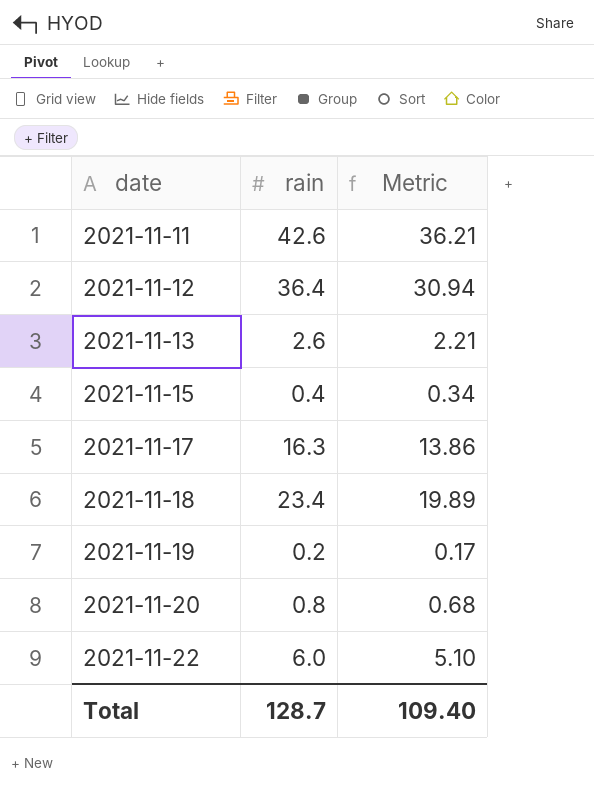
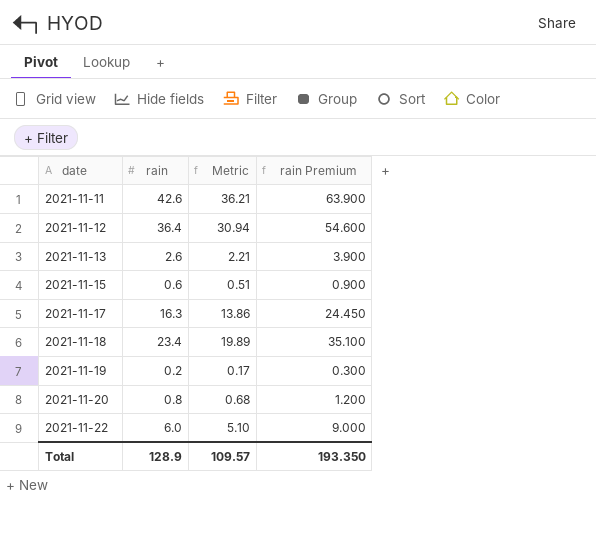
column rain Premium | formula: none -> [rain] * 1.5
2021-11-15 | rain: 0.4 -> 0.6
2021-11-15 | Metric: 0.34 -> 0.51
Total | rain: 128.7 -> 128.9
Total | Metric: 109.40 -> 109.57

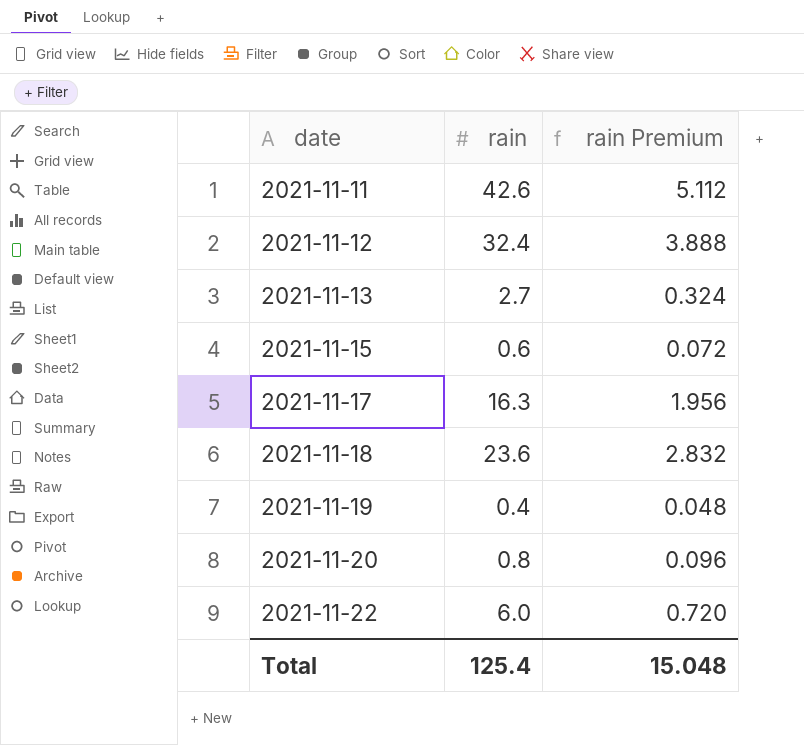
column Metric | formula: [rain] * 0.85 -> none
column rain Premium | formula: [rain] * 1.5 -> [rain] * 0.12
2021-11-12 | rain: 36.4 -> 32.4
2021-11-13 | rain: 2.6 -> 2.7
2021-11-18 | rain: 23.4 -> 23.6
2021-11-19 | rain: 0.2 -> 0.4
Total | rain: 128.9 -> 125.4
Total | rain Premium: 193.350 -> 15.048

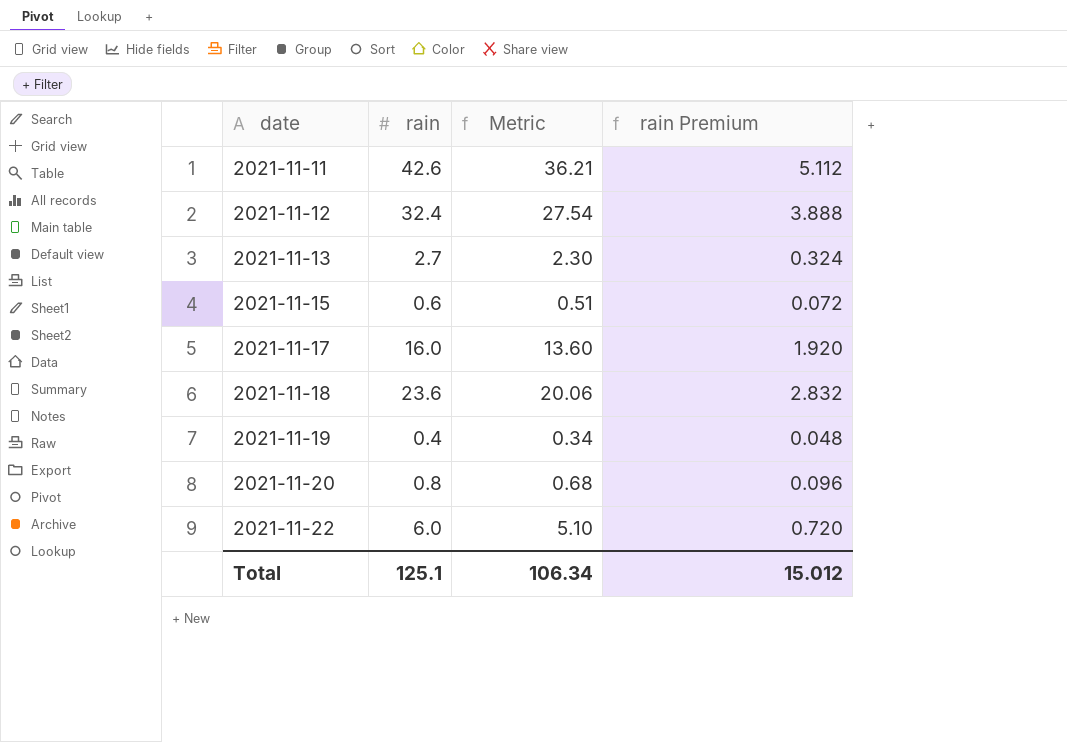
column Metric | formula: none -> [rain] * 0.85
2021-11-17 | rain: 16.3 -> 16.0
2021-11-17 | rain Premium: 1.956 -> 1.920
Total | rain: 125.4 -> 125.1
Total | rain Premium: 15.048 -> 15.012

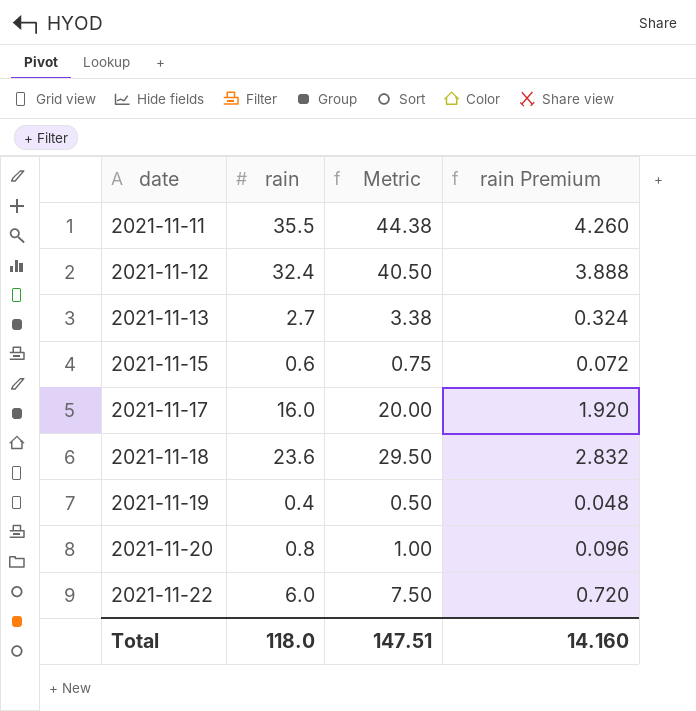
column Metric | formula: [rain] * 0.85 -> [rain] * 1.25
2021-11-11 | rain: 42.6 -> 35.5
2021-11-11 | rain Premium: 5.112 -> 4.260
Total | rain: 125.1 -> 118.0
Total | Metric: 106.34 -> 147.51
Total | rain Premium: 15.012 -> 14.160

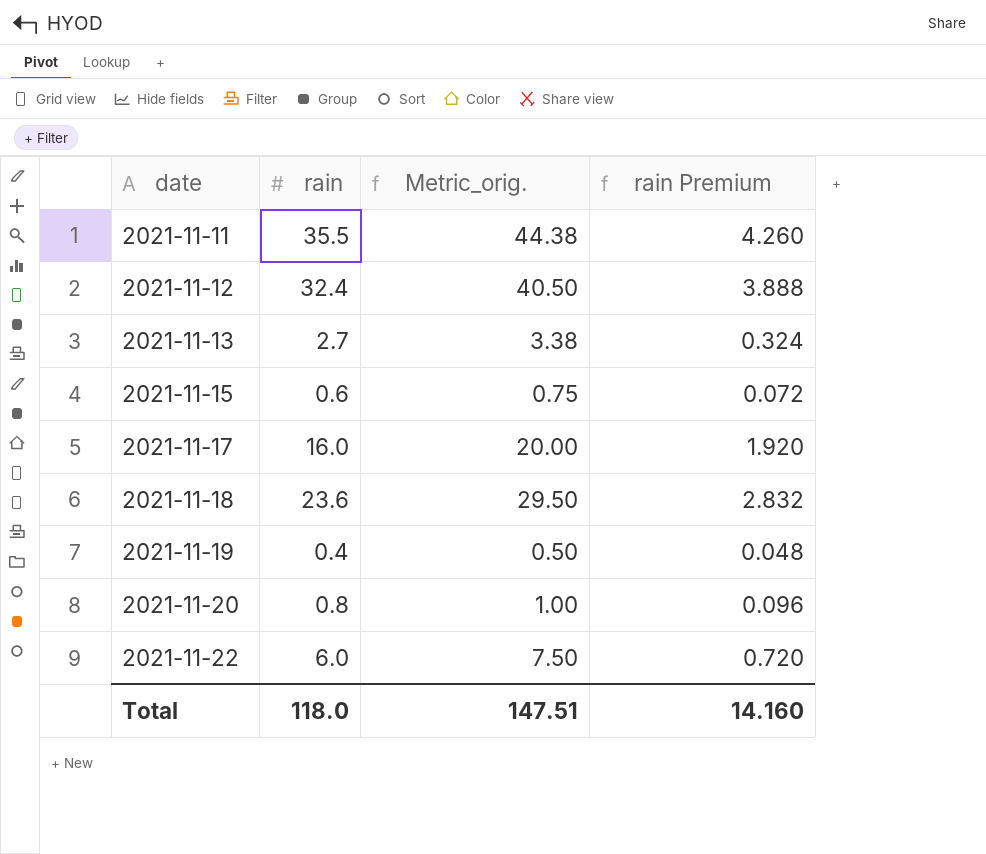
column name: Metric -> Metric_orig.

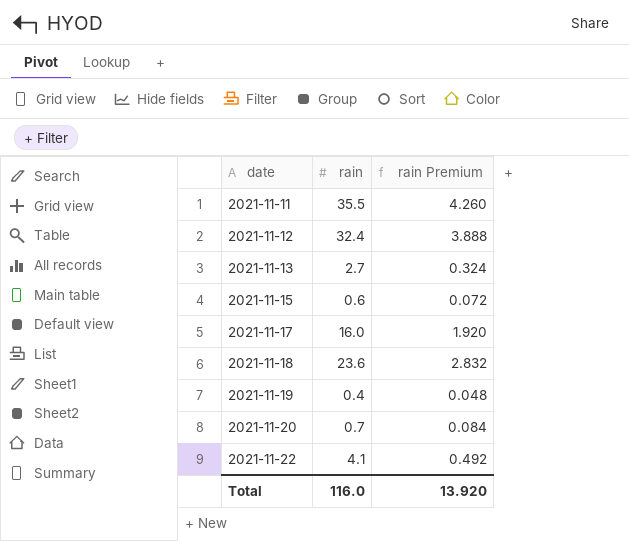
column Metric_orig. | formula: [rain] * 1.25 -> none
2021-11-20 | rain: 0.8 -> 0.7
2021-11-20 | rain Premium: 0.096 -> 0.084
2021-11-22 | rain: 6.0 -> 4.1
2021-11-22 | rain Premium: 0.720 -> 0.492
Total | rain: 118.0 -> 116.0
Total | rain Premium: 14.160 -> 13.920

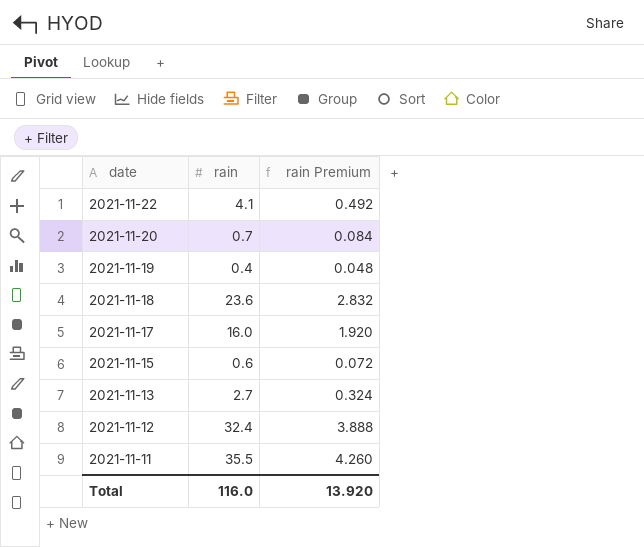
row order: date ascending -> date descending

